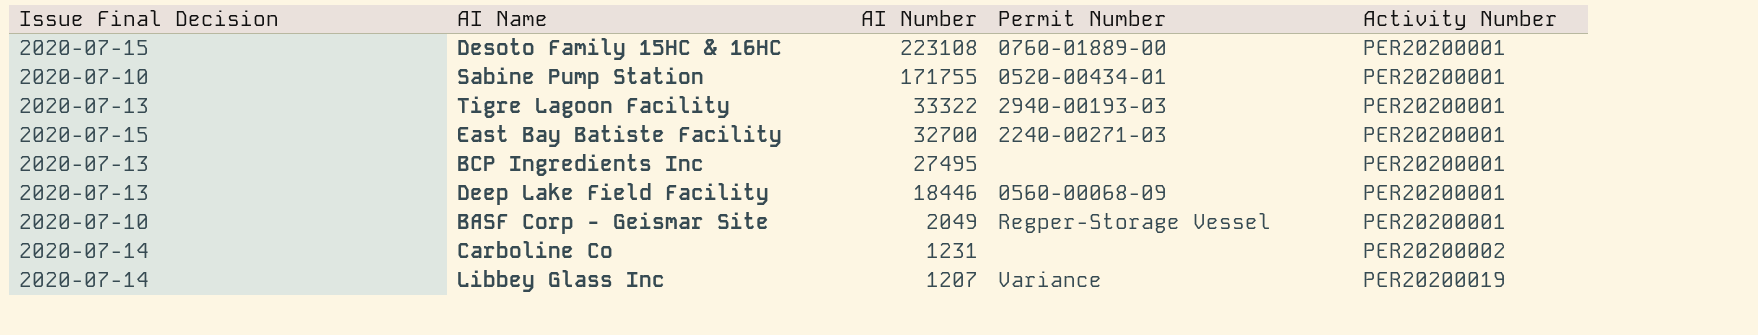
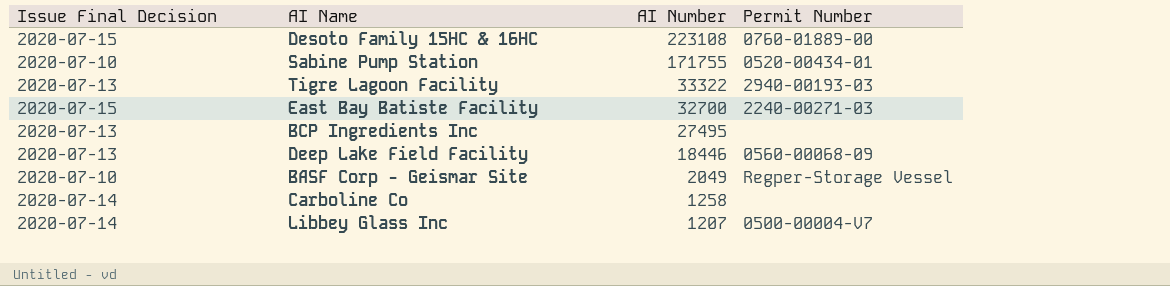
column Activity Number | position: 5 -> none
Carboline Co | AI Number: 1231 -> 1258
Libbey Glass Inc | Permit Number: Variance -> 0500-00004-V7

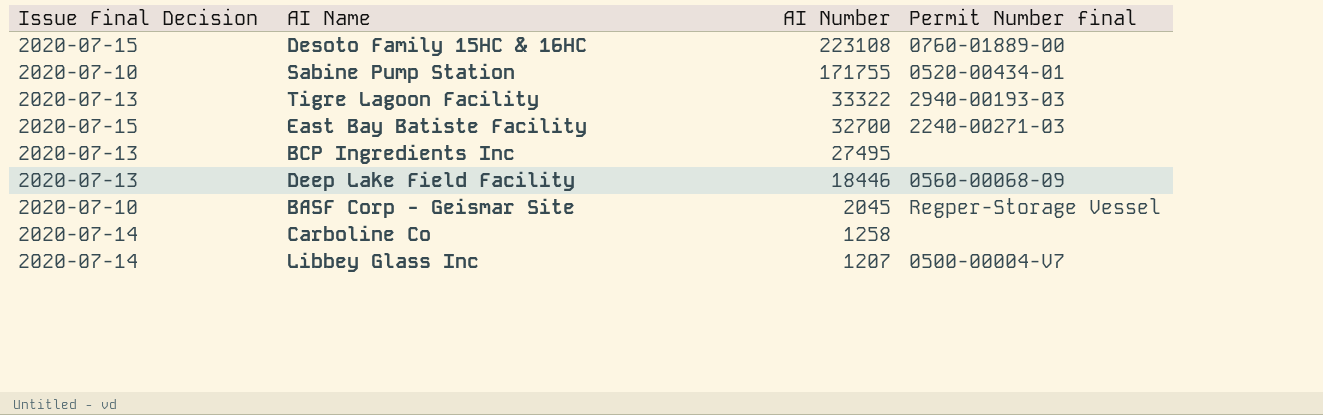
column name: Permit Number -> Permit Number final
BASF Corp - Geismar Site | AI Number: 2049 -> 2045

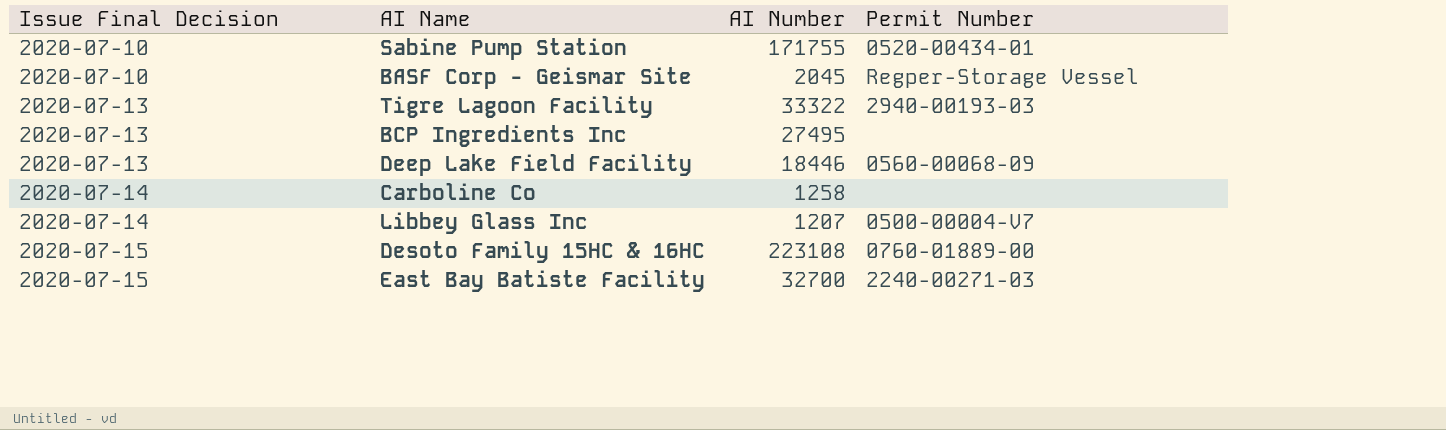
row order: AI Number descending -> Issue Final Decision ascending
column name: Permit Number final -> Permit Number

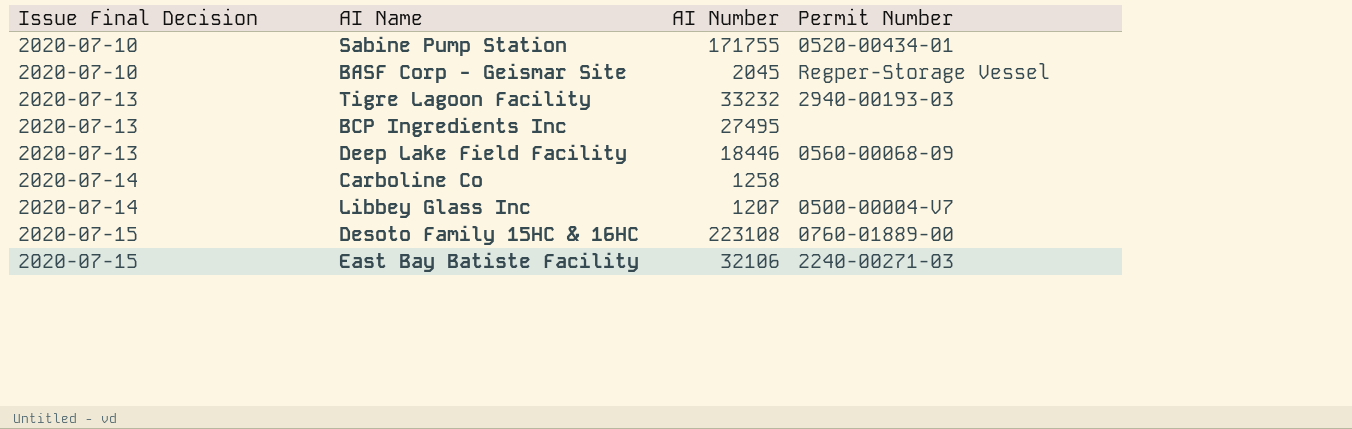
Tigre Lagoon Facility | AI Number: 33322 -> 33232
East Bay Batiste Facility | AI Number: 32700 -> 32106

